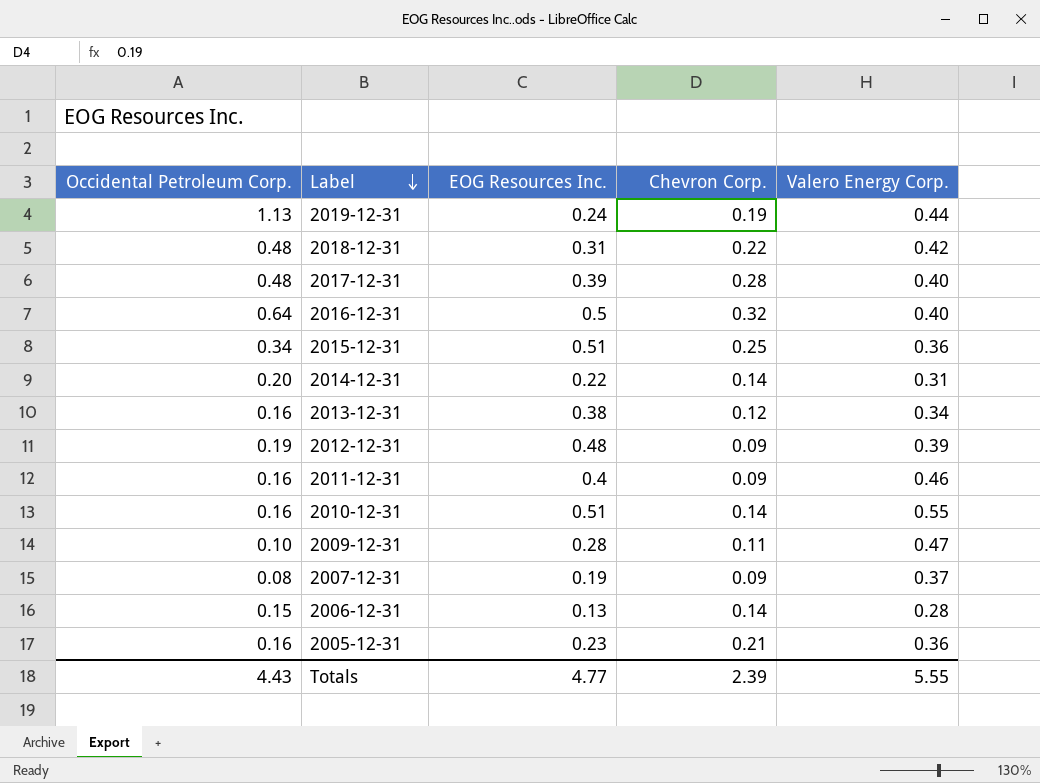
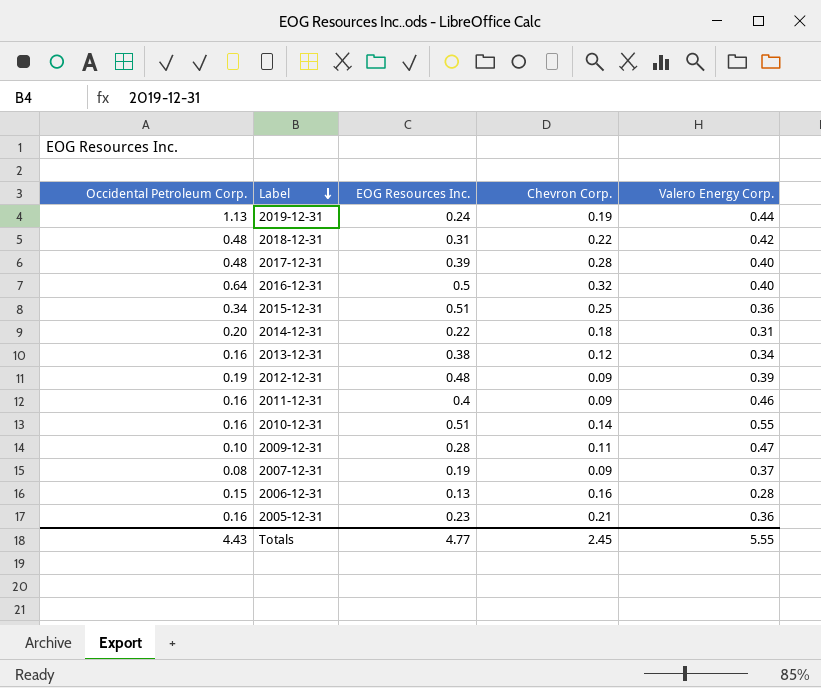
2014-12-31 | Chevron Corp.: 0.14 -> 0.18
2006-12-31 | Chevron Corp.: 0.14 -> 0.16
Totals | Chevron Corp.: 2.39 -> 2.45

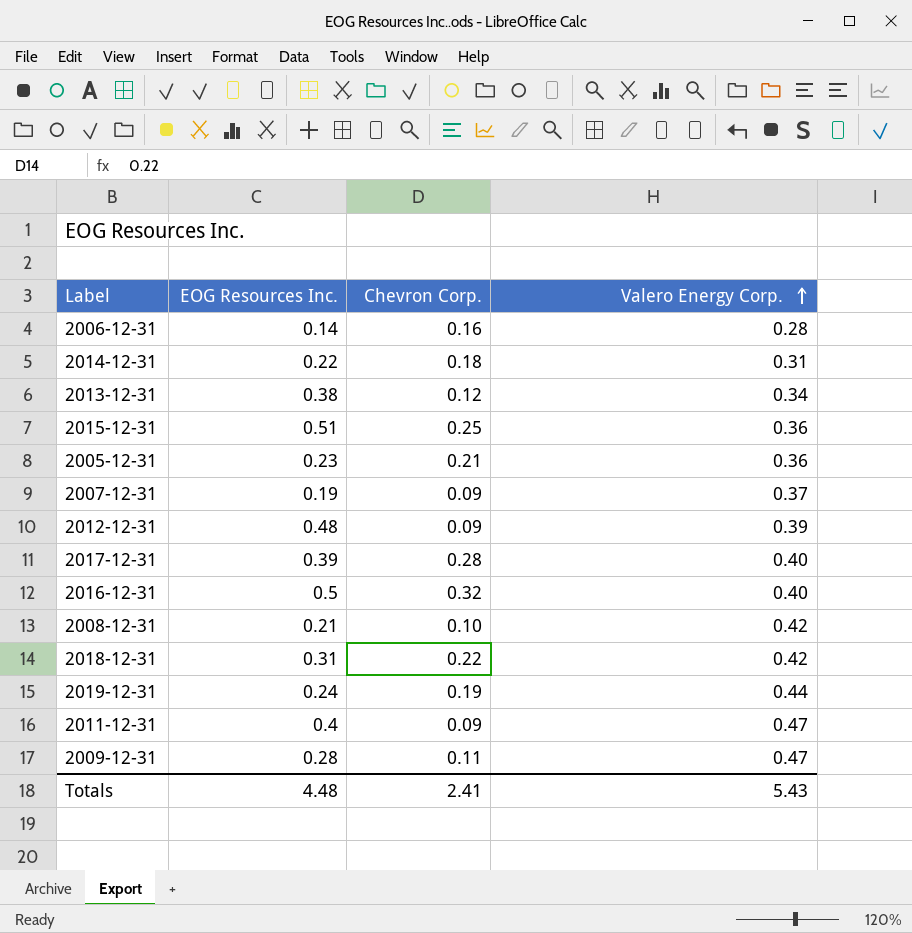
row order: Label descending -> Valero Energy Corp. ascending
column Occidental Petroleum Corp. | position: 1 -> none
row 2010-12-31: 0.16 | 0.51 | 0.14 | 0.55 -> none
2006-12-31 | EOG Resources Inc.: 0.13 -> 0.14
row 2008-12-31: none -> 0.21 | 0.10 | 0.42
2011-12-31 | Valero Energy Corp.: 0.46 -> 0.47
Totals | EOG Resources Inc.: 4.77 -> 4.48
Totals | Chevron Corp.: 2.45 -> 2.41
Totals | Valero Energy Corp.: 5.55 -> 5.43

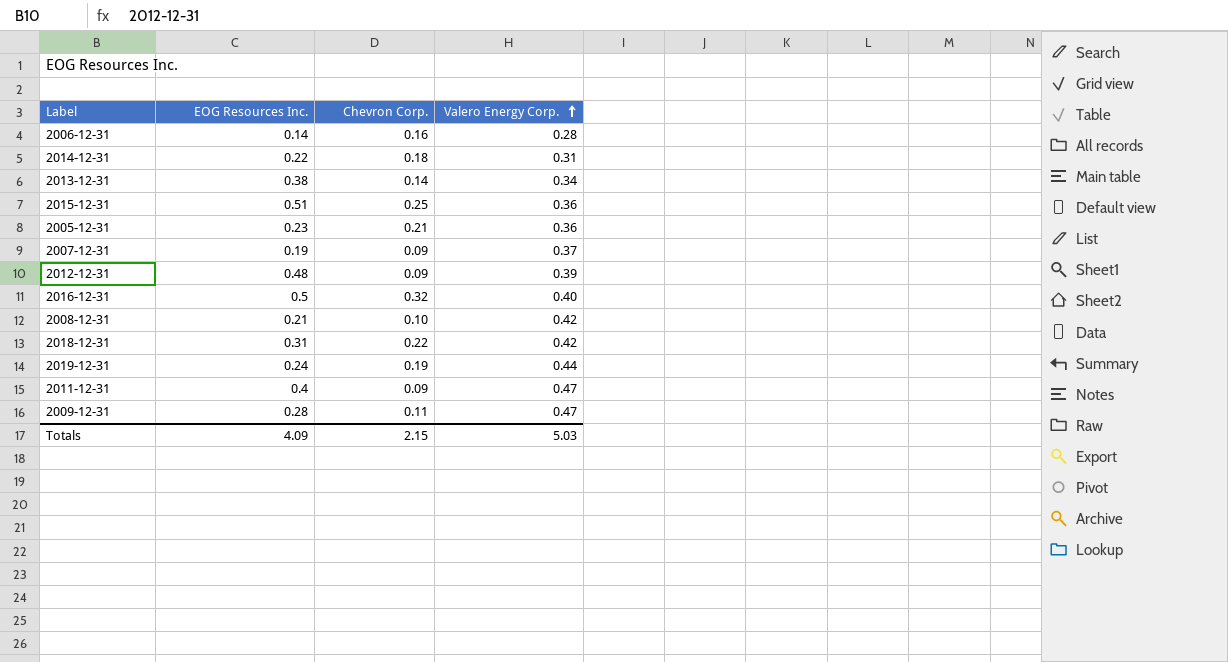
row 2017-12-31: 0.39 | 0.28 | 0.40 -> none
2013-12-31 | Chevron Corp.: 0.12 -> 0.14
Totals | EOG Resources Inc.: 4.48 -> 4.09
Totals | Chevron Corp.: 2.41 -> 2.15
Totals | Valero Energy Corp.: 5.43 -> 5.03

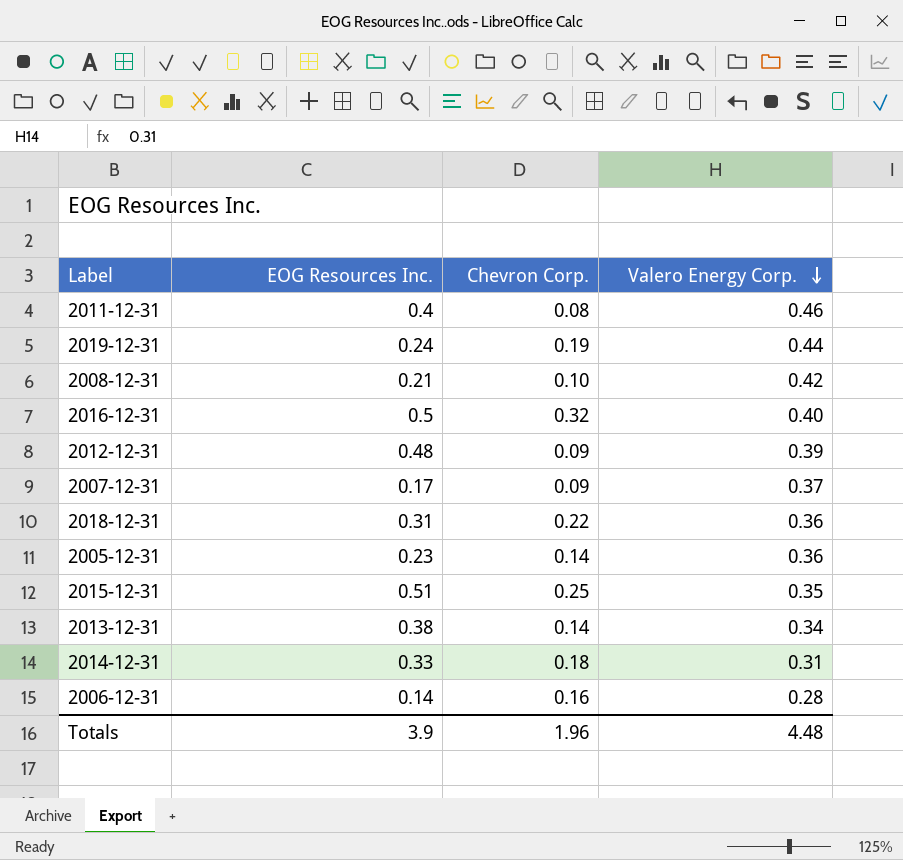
row order: Valero Energy Corp. ascending -> Valero Energy Corp. descending
row 2009-12-31: 0.28 | 0.11 | 0.47 -> none
2011-12-31 | Chevron Corp.: 0.09 -> 0.08
2011-12-31 | Valero Energy Corp.: 0.47 -> 0.46
2007-12-31 | EOG Resources Inc.: 0.19 -> 0.17
2018-12-31 | Valero Energy Corp.: 0.42 -> 0.36
2005-12-31 | Chevron Corp.: 0.21 -> 0.14
2015-12-31 | Valero Energy Corp.: 0.36 -> 0.35
2014-12-31 | EOG Resources Inc.: 0.22 -> 0.33
Totals | EOG Resources Inc.: 4.09 -> 3.9
Totals | Chevron Corp.: 2.15 -> 1.96
Totals | Valero Energy Corp.: 5.03 -> 4.48

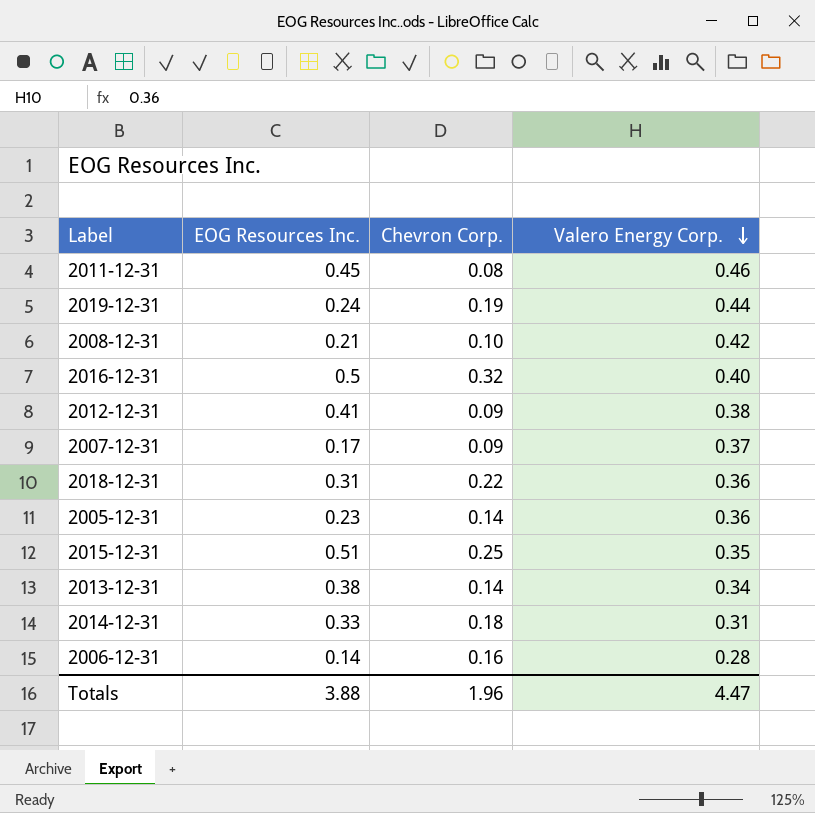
2011-12-31 | EOG Resources Inc.: 0.4 -> 0.45
2012-12-31 | EOG Resources Inc.: 0.48 -> 0.41
2012-12-31 | Valero Energy Corp.: 0.39 -> 0.38
Totals | EOG Resources Inc.: 3.9 -> 3.88
Totals | Valero Energy Corp.: 4.48 -> 4.47

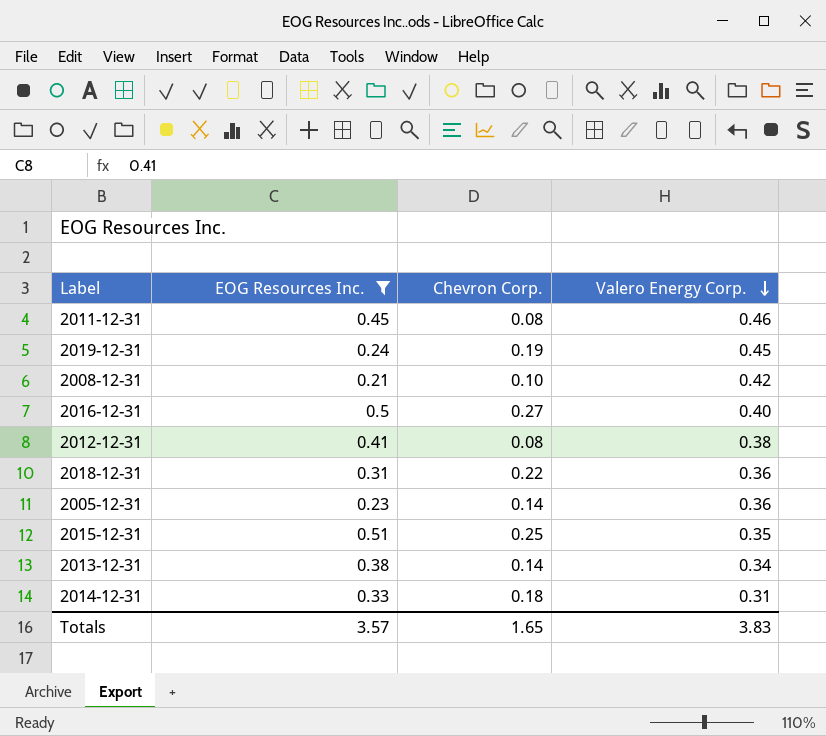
filter: none -> EOG Resources Inc. >= 0.21
2019-12-31 | Valero Energy Corp.: 0.44 -> 0.45
2016-12-31 | Chevron Corp.: 0.32 -> 0.27
2012-12-31 | Chevron Corp.: 0.09 -> 0.08
Totals | EOG Resources Inc.: 3.88 -> 3.57
Totals | Chevron Corp.: 1.96 -> 1.65
Totals | Valero Energy Corp.: 4.47 -> 3.83

